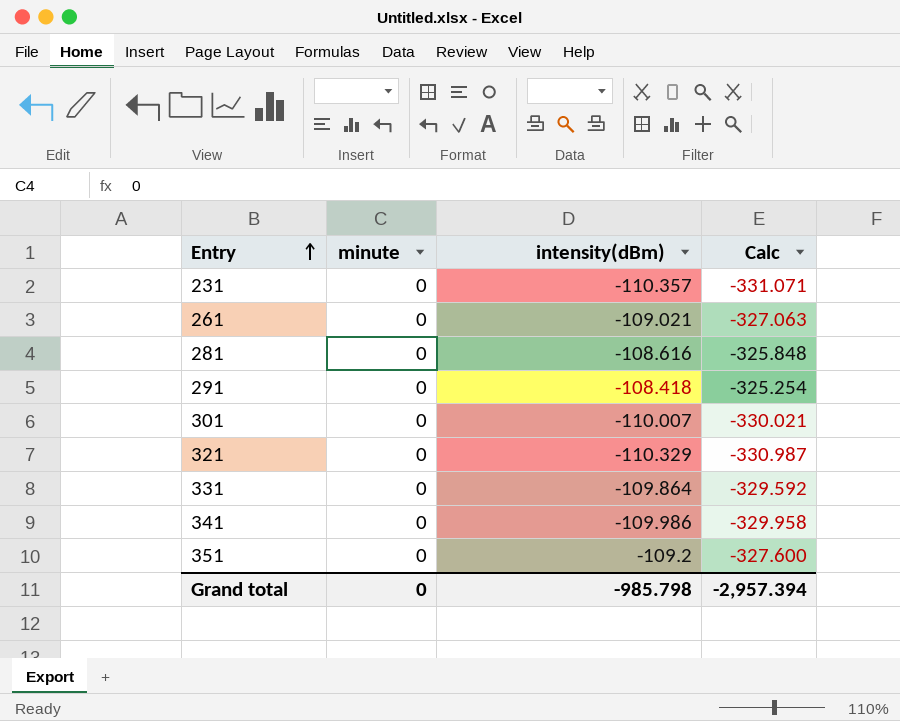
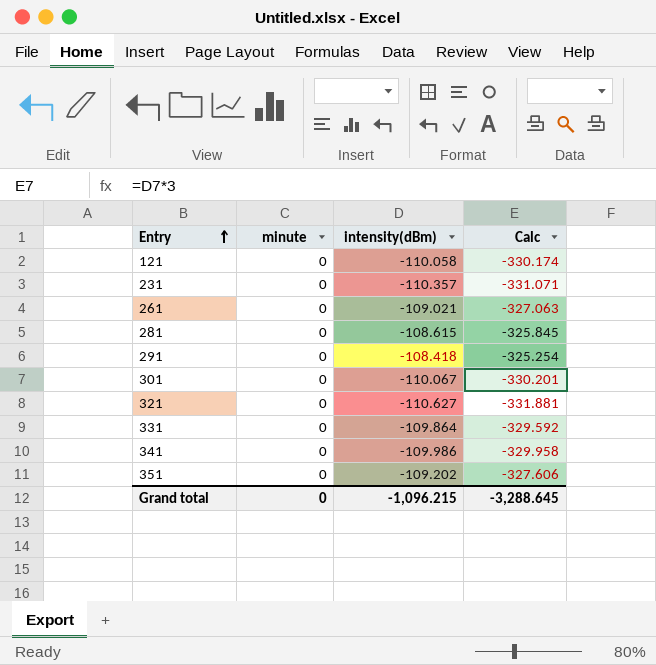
row 121: none -> 0 | -110.058 | -330.174
281 | intensity(dBm): -108.616 -> -108.615
281 | Calc: -325.848 -> -325.845
301 | intensity(dBm): -110.007 -> -110.067
301 | Calc: -330.021 -> -330.201
321 | intensity(dBm): -110.329 -> -110.627
321 | Calc: -330.987 -> -331.881
351 | intensity(dBm): -109.2 -> -109.202
351 | Calc: -327.600 -> -327.606
Grand total | intensity(dBm): -985.798 -> -1,096.215
Grand total | Calc: -2,957.394 -> -3,288.645

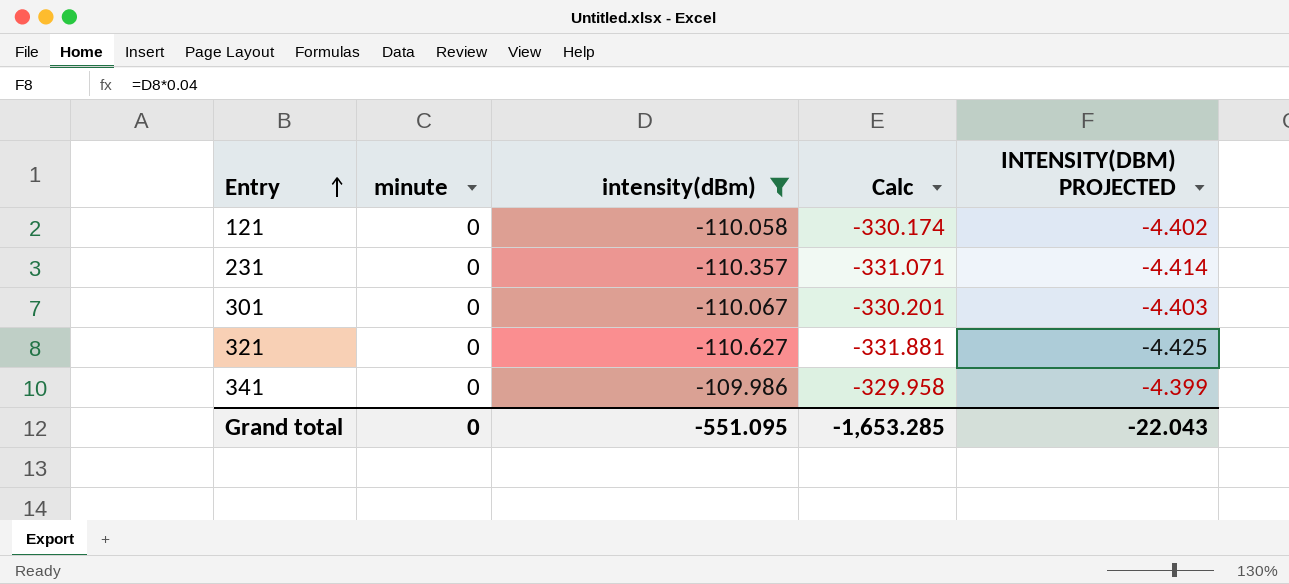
filter: none -> intensity(dBm) <= -109.986
column INTENSITY(DBM) PROJECTED | formula: none -> [intensity(dBm)] * 0.04
Grand total | intensity(dBm): -1,096.215 -> -551.095
Grand total | Calc: -3,288.645 -> -1,653.285

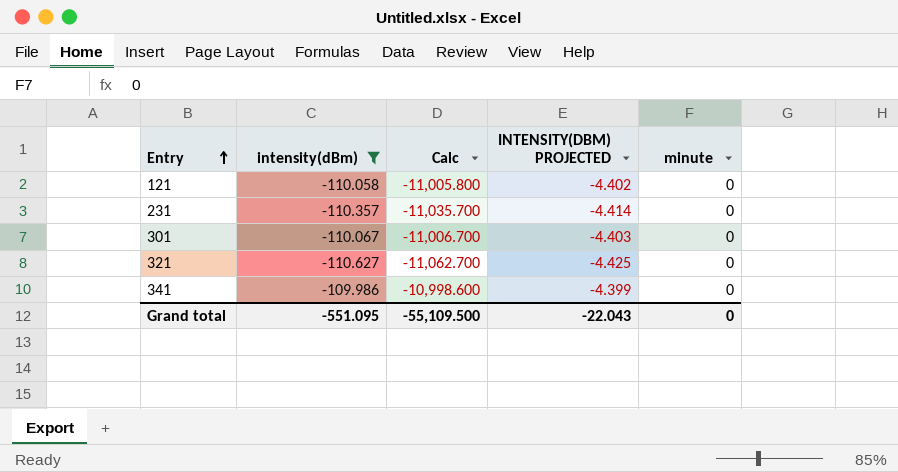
column Calc | formula: [intensity(dBm)] * 3 -> [intensity(dBm)] * 100
column minute | position: 2 -> 5
Grand total | Calc: -1,653.285 -> -55,109.500

